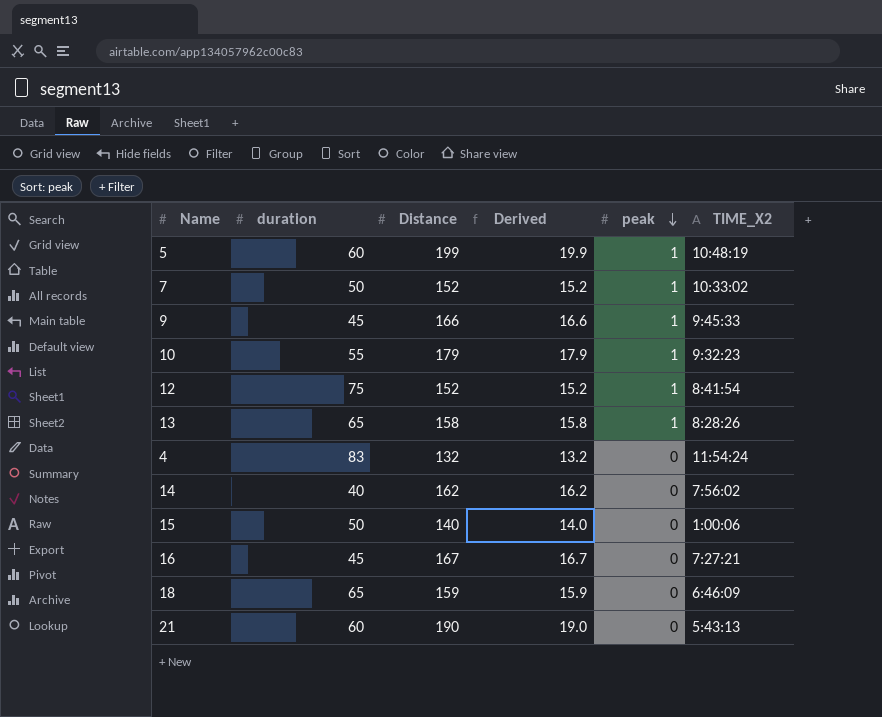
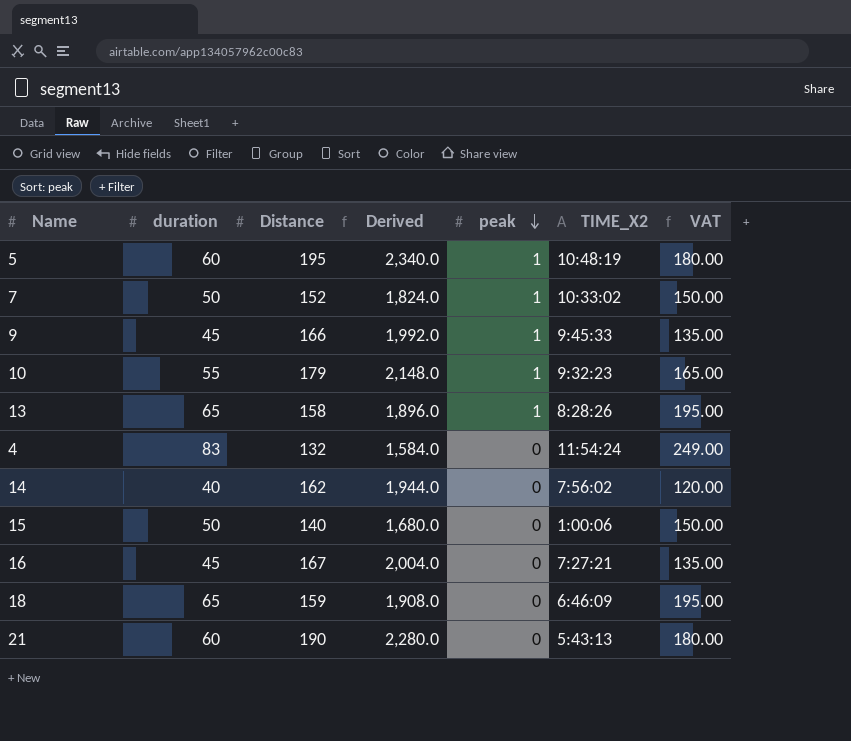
column Derived | formula: [Distance] * 0.1 -> [Distance] * 12
column VAT | formula: none -> [duration] * 3
row 12: 75 | 152 | 15.2 | 1 | 8:41:54 -> none
5 | Distance: 199 -> 195

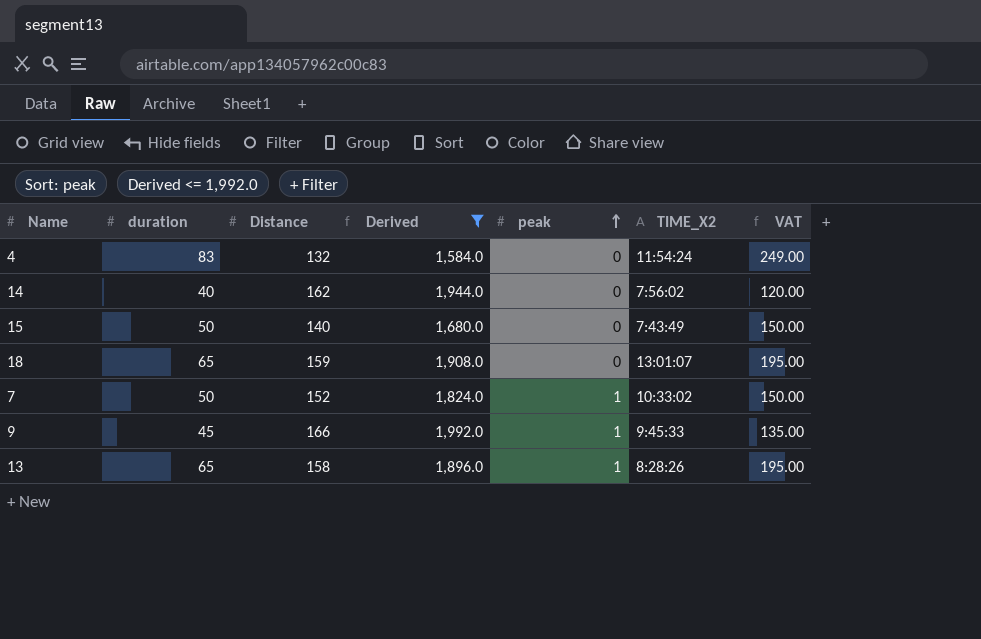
filter: none -> Derived <= 1,992.0
row order: peak descending -> peak ascending
15 | TIME_X2: 1:00:06 -> 7:43:49
18 | TIME_X2: 6:46:09 -> 13:01:07

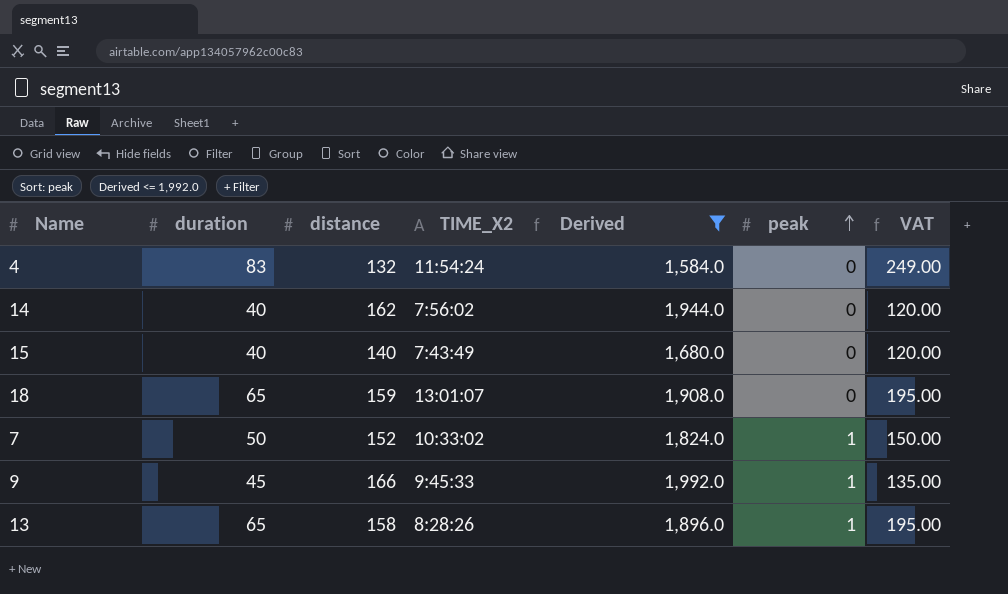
column name: Distance -> distance
column TIME_X2 | position: 6 -> 4
15 | duration: 50 -> 40
15 | VAT: 150.00 -> 120.00

